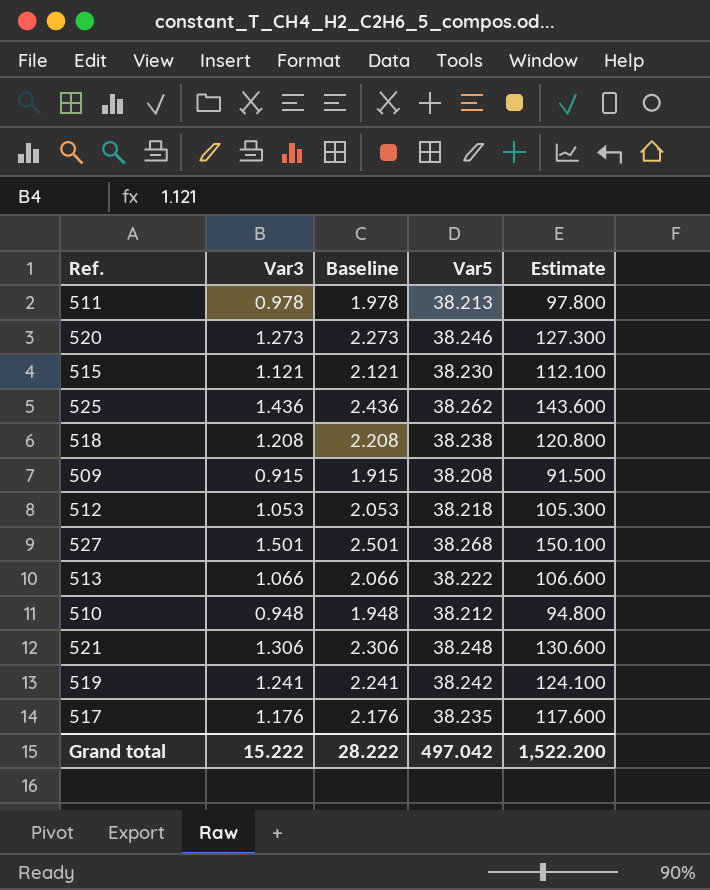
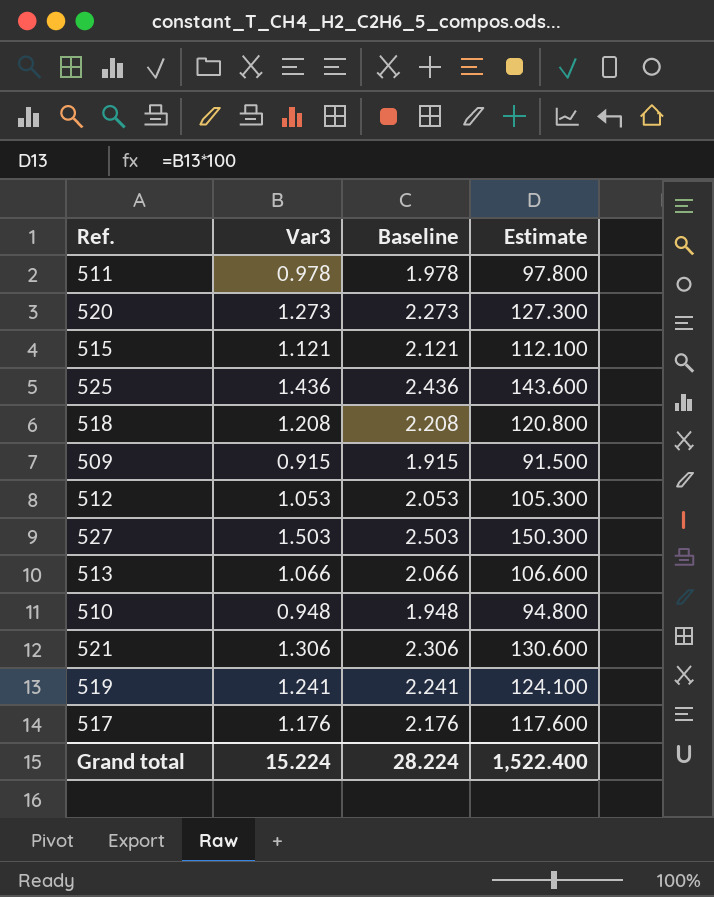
column Var5 | position: 4 -> none
527 | Var3: 1.501 -> 1.503
527 | Baseline: 2.501 -> 2.503
527 | Estimate: 150.100 -> 150.300
Grand total | Var3: 15.222 -> 15.224
Grand total | Baseline: 28.222 -> 28.224
Grand total | Estimate: 1,522.200 -> 1,522.400

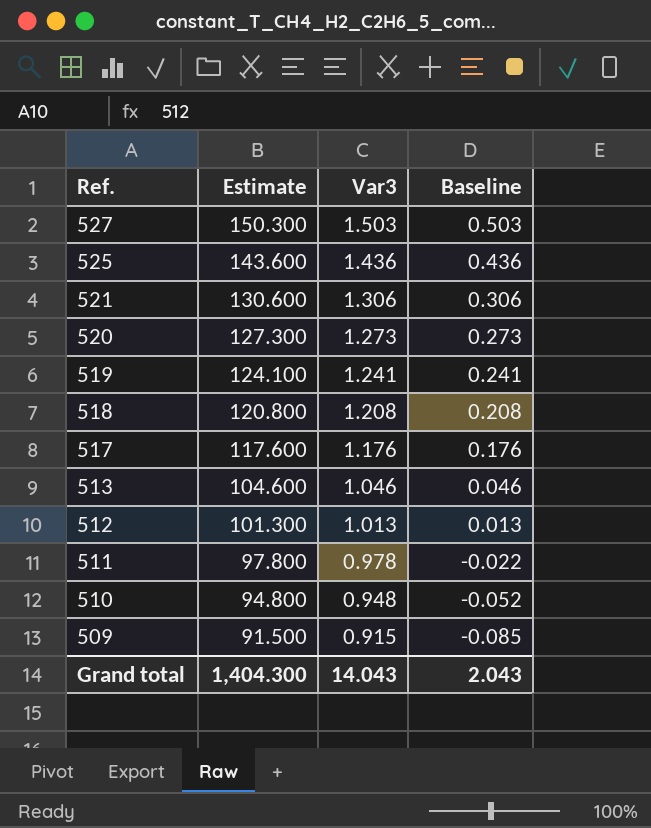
row order: none -> Ref. descending
column Estimate | position: 4 -> 2
column Baseline | formula: [Var3] + 1 -> [Var3] - 1
row 515: 1.121 | 2.121 | 112.100 -> none
513 | Estimate: 106.600 -> 104.600
513 | Var3: 1.066 -> 1.046
512 | Estimate: 105.300 -> 101.300
512 | Var3: 1.053 -> 1.013
Grand total | Estimate: 1,522.400 -> 1,404.300
Grand total | Var3: 15.224 -> 14.043
Grand total | Baseline: 28.224 -> 2.043

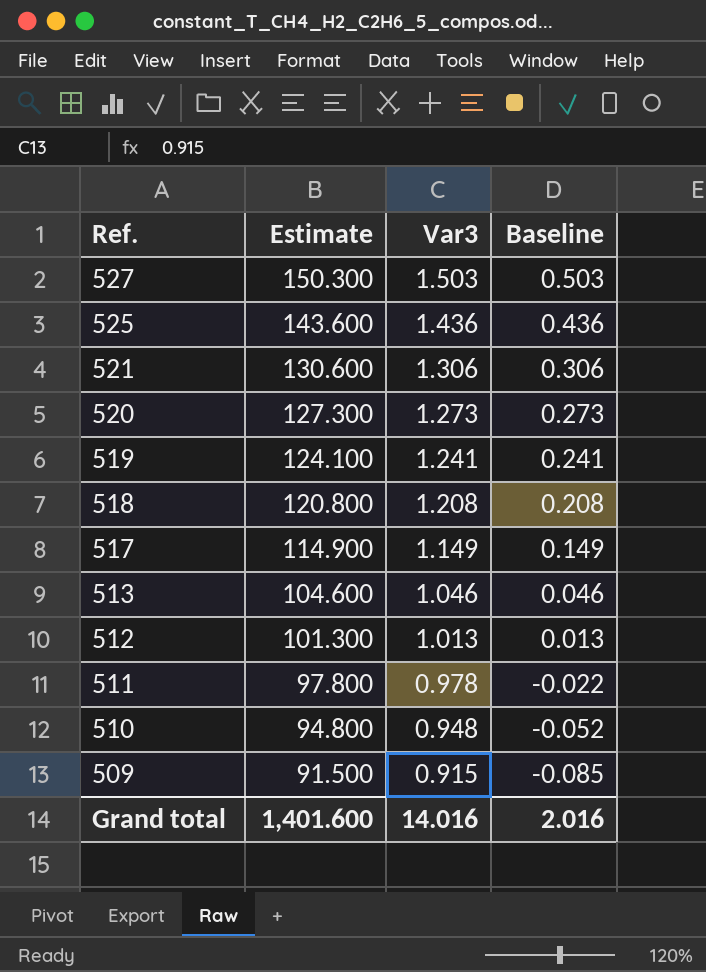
517 | Estimate: 117.600 -> 114.900
517 | Var3: 1.176 -> 1.149
517 | Baseline: 0.176 -> 0.149
Grand total | Estimate: 1,404.300 -> 1,401.600
Grand total | Var3: 14.043 -> 14.016
Grand total | Baseline: 2.043 -> 2.016

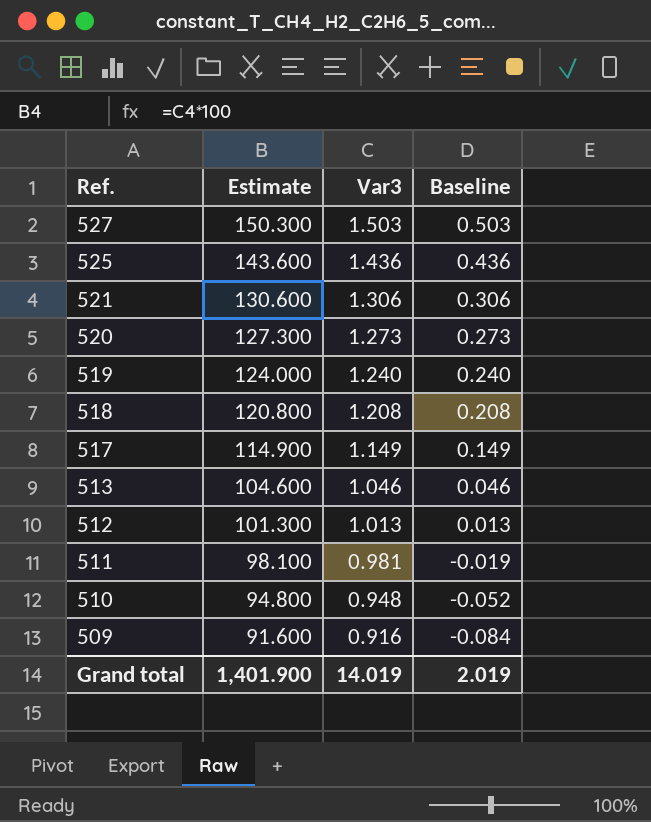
519 | Estimate: 124.100 -> 124.000
519 | Var3: 1.241 -> 1.240
519 | Baseline: 0.241 -> 0.240
511 | Estimate: 97.800 -> 98.100
511 | Var3: 0.978 -> 0.981
511 | Baseline: -0.022 -> -0.019
509 | Estimate: 91.500 -> 91.600
509 | Var3: 0.915 -> 0.916
509 | Baseline: -0.085 -> -0.084
Grand total | Estimate: 1,401.600 -> 1,401.900
Grand total | Var3: 14.016 -> 14.019
Grand total | Baseline: 2.016 -> 2.019

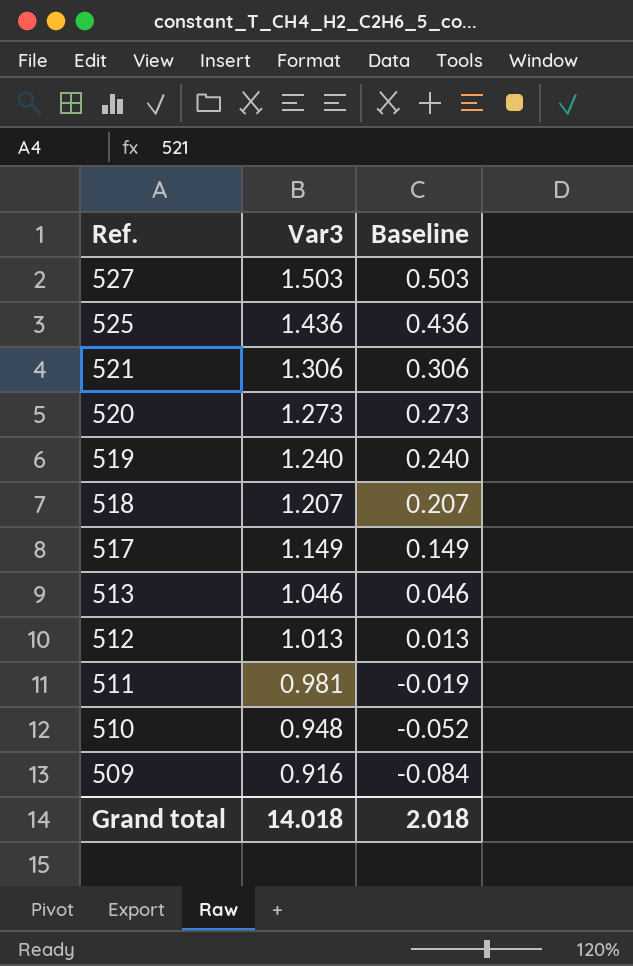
column Estimate | formula: [Var3] * 100 -> none
518 | Var3: 1.208 -> 1.207
518 | Baseline: 0.208 -> 0.207
Grand total | Var3: 14.019 -> 14.018
Grand total | Baseline: 2.019 -> 2.018

